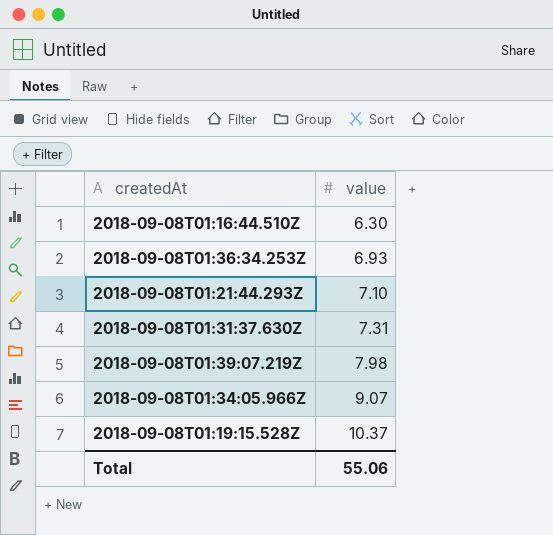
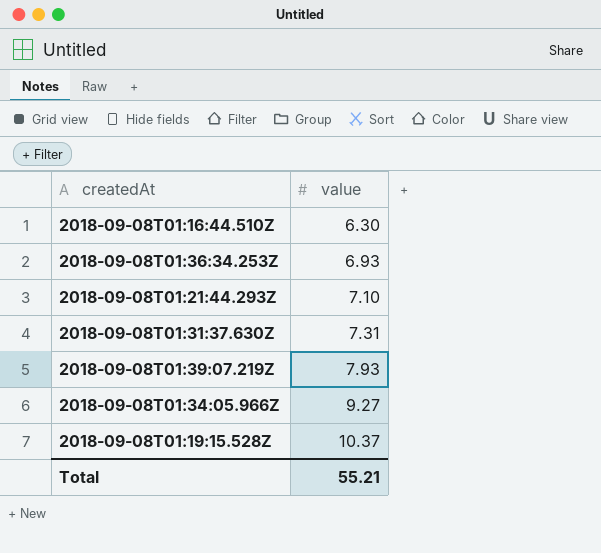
2018-09-08T01:39:07.219Z | value: 7.98 -> 7.93
2018-09-08T01:34:05.966Z | value: 9.07 -> 9.27
Total | value: 55.06 -> 55.21

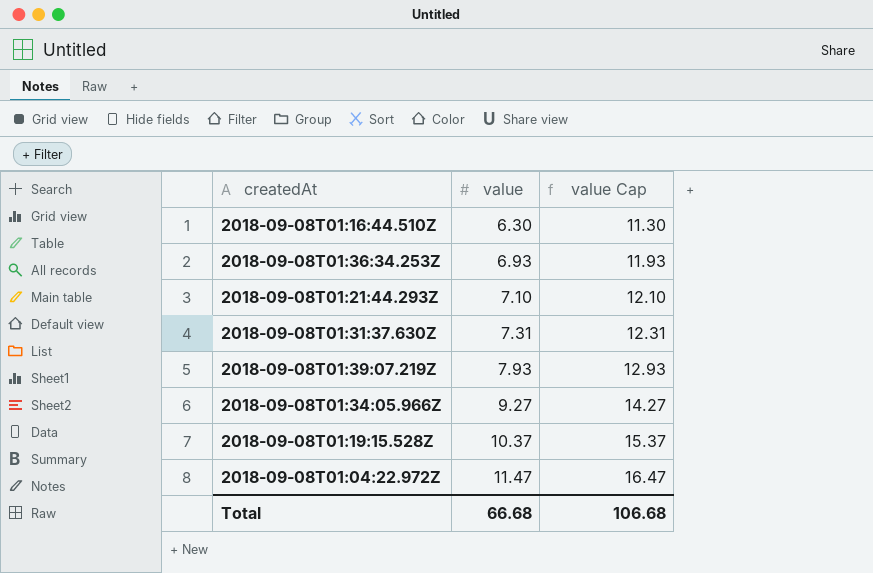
column value Cap | formula: none -> [value] + 5
row 2018-09-08T01:04:22.972Z: none -> 11.47 | 16.47
Total | value: 55.21 -> 66.68

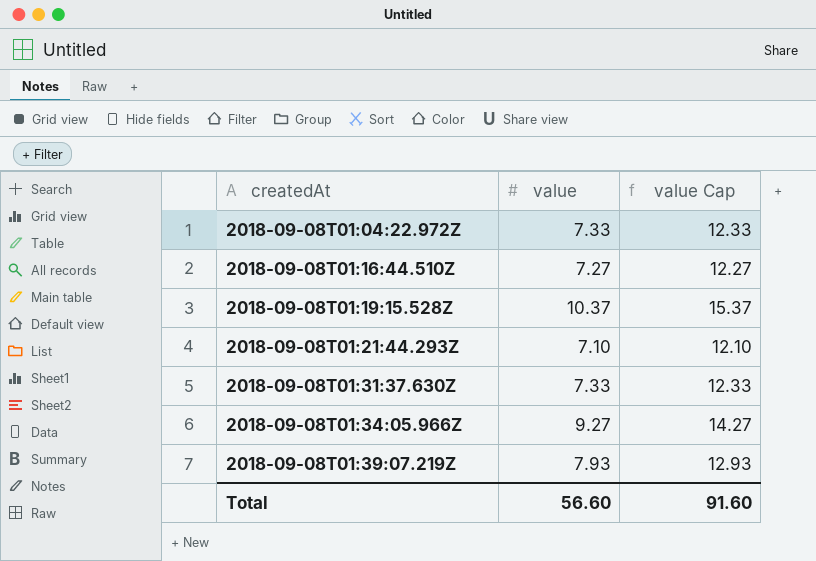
row order: value ascending -> createdAt ascending
row 2018-09-08T01:36:34.253Z: 6.93 | 11.93 -> none
2018-09-08T01:04:22.972Z | value: 11.47 -> 7.33
2018-09-08T01:04:22.972Z | value Cap: 16.47 -> 12.33
2018-09-08T01:16:44.510Z | value: 6.30 -> 7.27
2018-09-08T01:16:44.510Z | value Cap: 11.30 -> 12.27
2018-09-08T01:31:37.630Z | value: 7.31 -> 7.33
2018-09-08T01:31:37.630Z | value Cap: 12.31 -> 12.33
Total | value: 66.68 -> 56.60
Total | value Cap: 106.68 -> 91.60

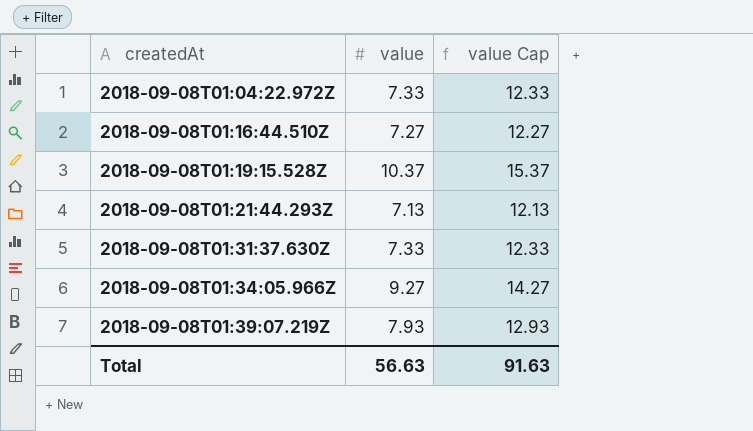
2018-09-08T01:21:44.293Z | value: 7.10 -> 7.13
2018-09-08T01:21:44.293Z | value Cap: 12.10 -> 12.13
Total | value: 56.60 -> 56.63
Total | value Cap: 91.60 -> 91.63

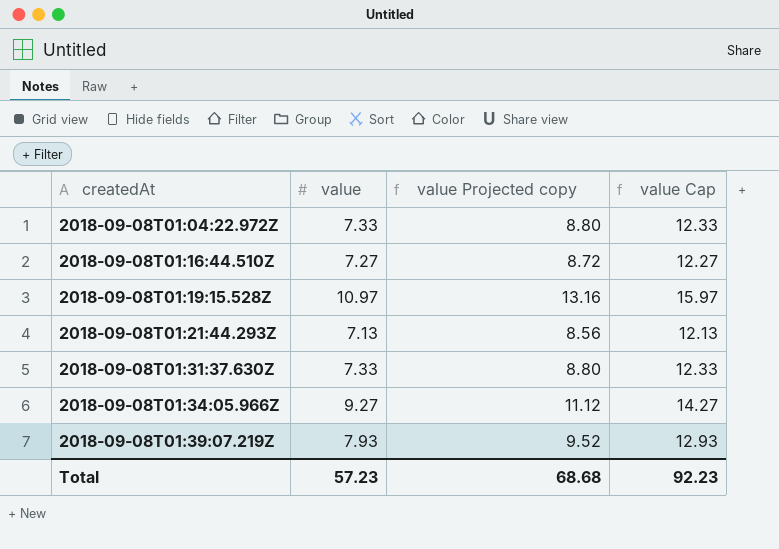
column value Projected copy | formula: none -> [value] * 1.2
2018-09-08T01:19:15.528Z | value: 10.37 -> 10.97
2018-09-08T01:19:15.528Z | value Cap: 15.37 -> 15.97
Total | value: 56.63 -> 57.23
Total | value Cap: 91.63 -> 92.23

